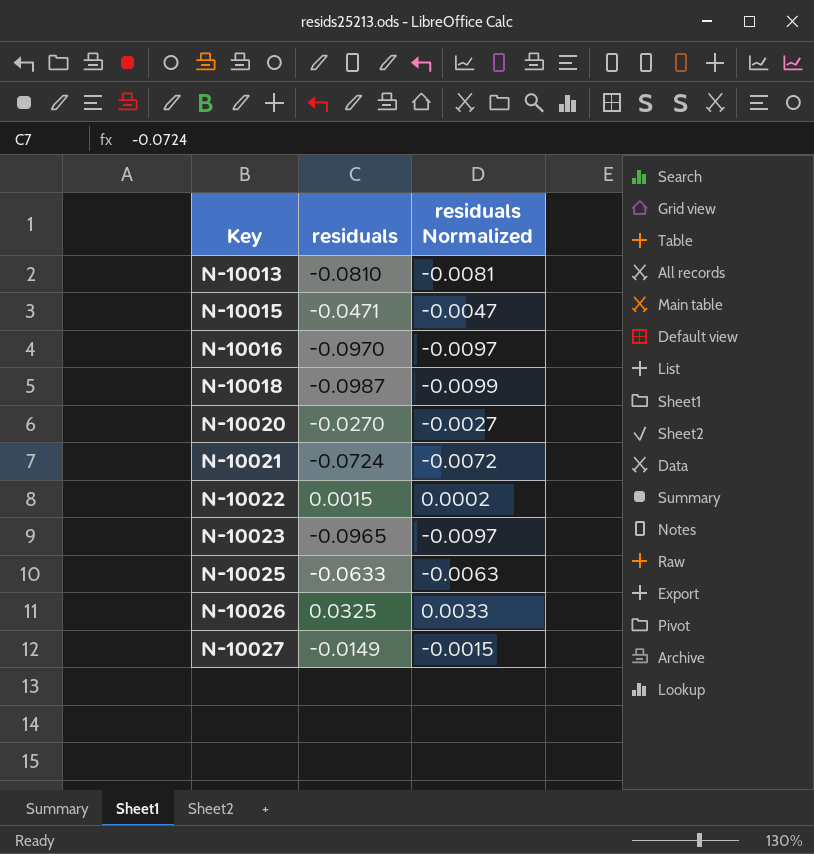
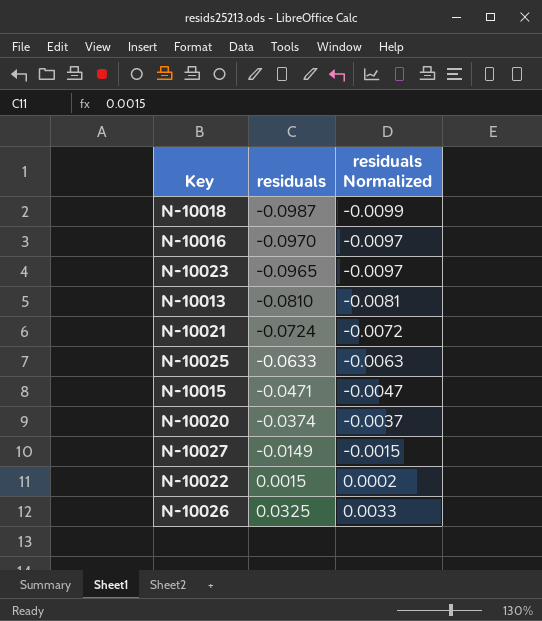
row order: Key ascending -> residuals ascending
N-10020 | residuals: -0.0270 -> -0.0374
N-10020 | residuals Normalized: -0.0027 -> -0.0037

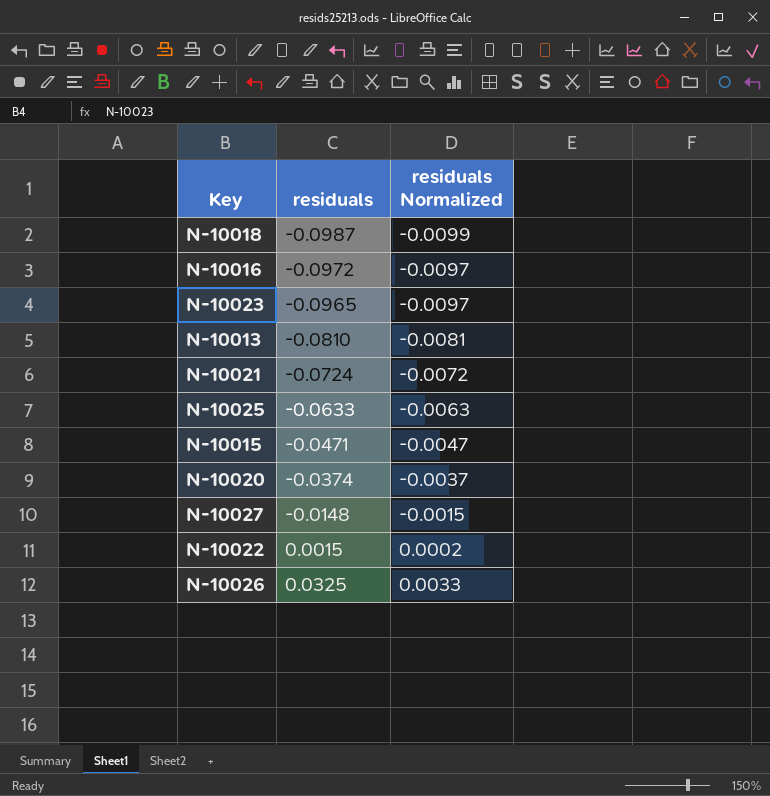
N-10016 | residuals: -0.0970 -> -0.0972
N-10027 | residuals: -0.0149 -> -0.0148

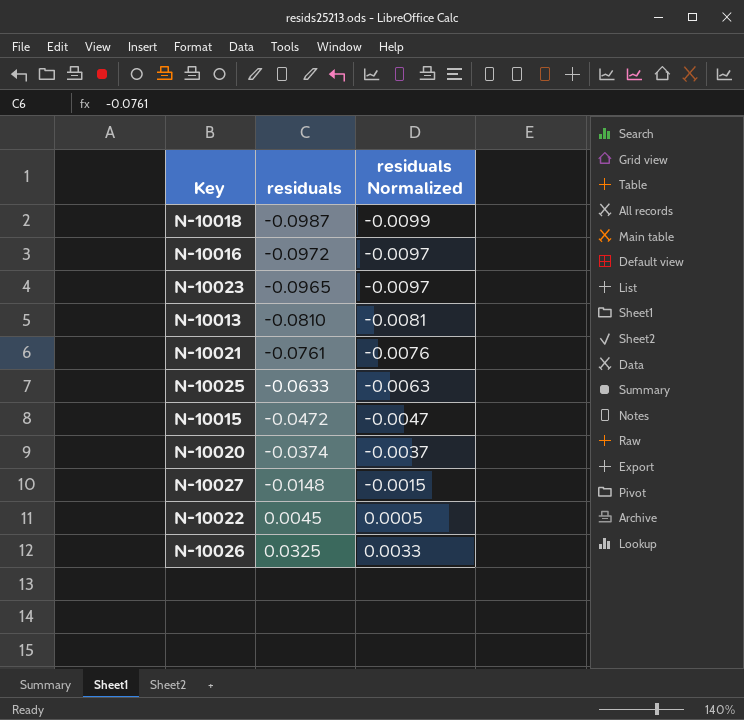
N-10021 | residuals: -0.0724 -> -0.0761
N-10021 | residuals Normalized: -0.0072 -> -0.0076
N-10015 | residuals: -0.0471 -> -0.0472
N-10022 | residuals: 0.0015 -> 0.0045
N-10022 | residuals Normalized: 0.0002 -> 0.0005

